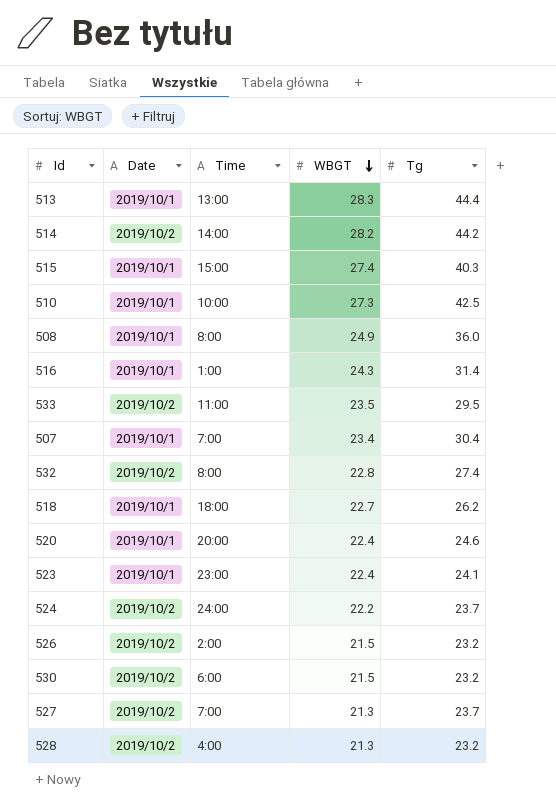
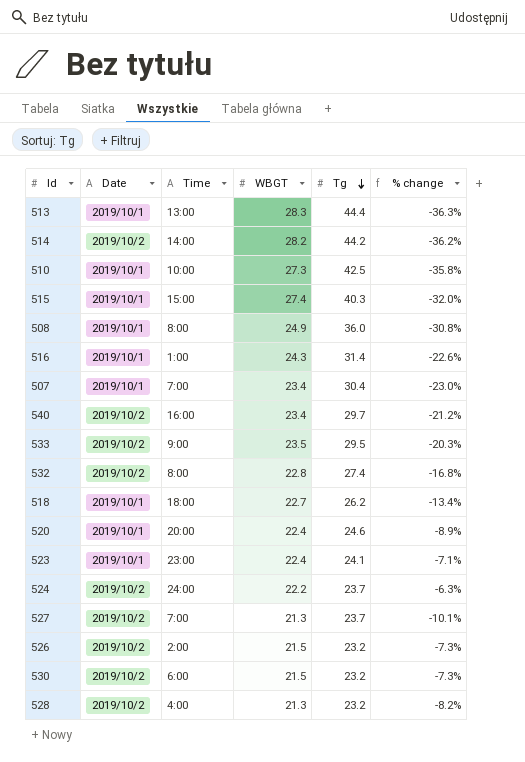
row order: WBGT descending -> Tg descending
column % change | formula: none -> ([WBGT] - [Tg]) / [Tg]
row 540: none -> 2019/10/2 | 16:00 | 23.4 | 29.7 | -21.2%
533 | Time: 11:00 -> 9:00

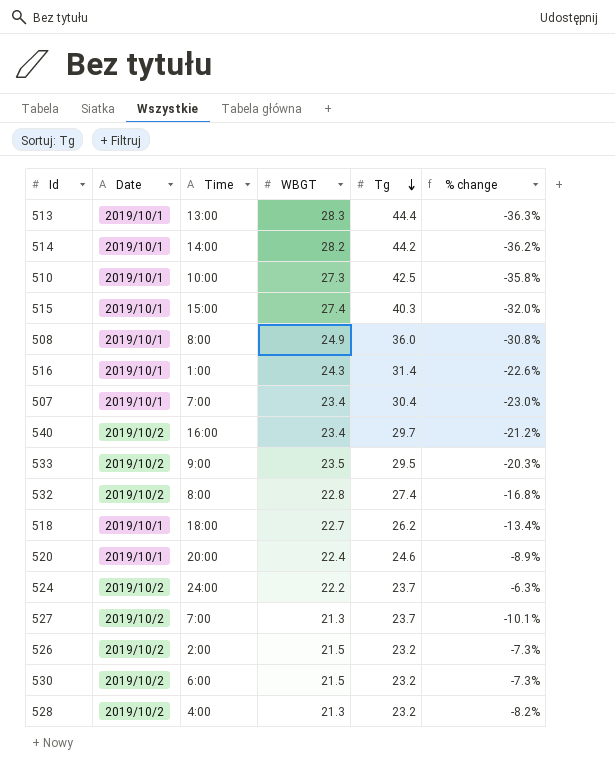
row 523: 2019/10/1 | 23:00 | 22.4 | 24.1 | -7.1% -> none
514 | Date: 2019/10/2 -> 2019/10/1

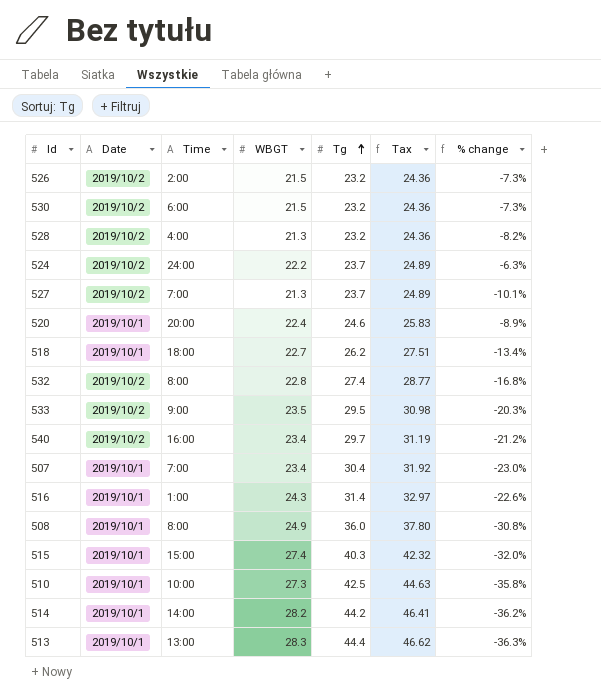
row order: Tg descending -> Tg ascending
column Tax | formula: none -> [Tg] * 1.05

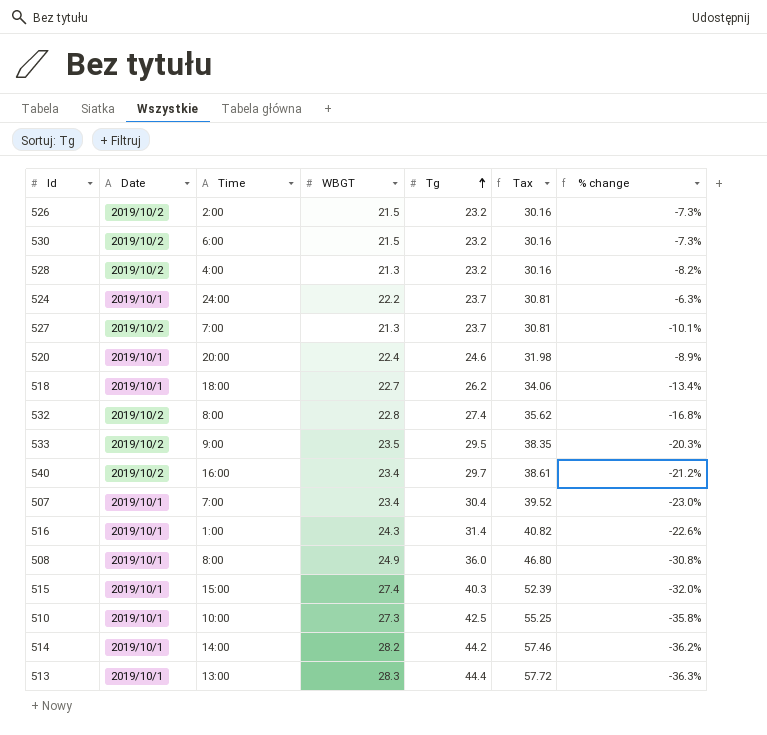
column Tax | formula: [Tg] * 1.05 -> [Tg] * 1.3
524 | Date: 2019/10/2 -> 2019/10/1

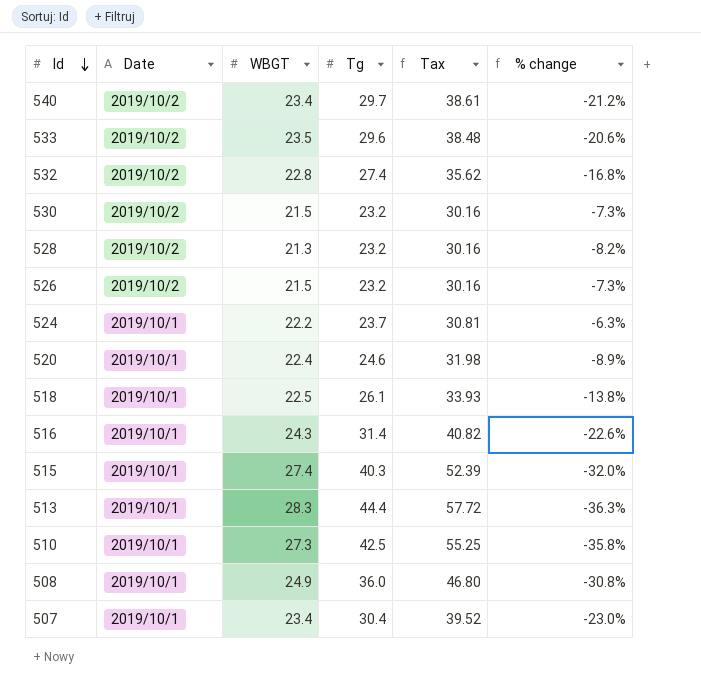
row order: Tg ascending -> Id descending
column Time | position: 3 -> none
row 527: 2019/10/2 | 7:00 | 21.3 | 23.7 | 30.81 | -10.1% -> none
row 514: 2019/10/1 | 14:00 | 28.2 | 44.2 | 57.46 | -36.2% -> none
533 | Tg: 29.5 -> 29.6
533 | Tax: 38.35 -> 38.48
533 | % change: -20.3% -> -20.6%
518 | WBGT: 22.7 -> 22.5
518 | Tg: 26.2 -> 26.1
518 | Tax: 34.06 -> 33.93
518 | % change: -13.4% -> -13.8%

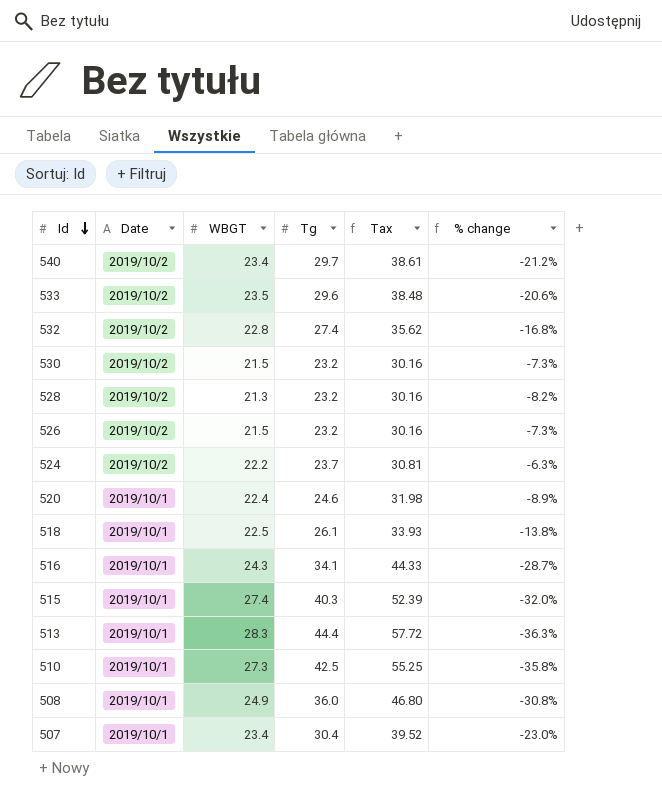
524 | Date: 2019/10/1 -> 2019/10/2
516 | Tg: 31.4 -> 34.1
516 | Tax: 40.82 -> 44.33
516 | % change: -22.6% -> -28.7%

